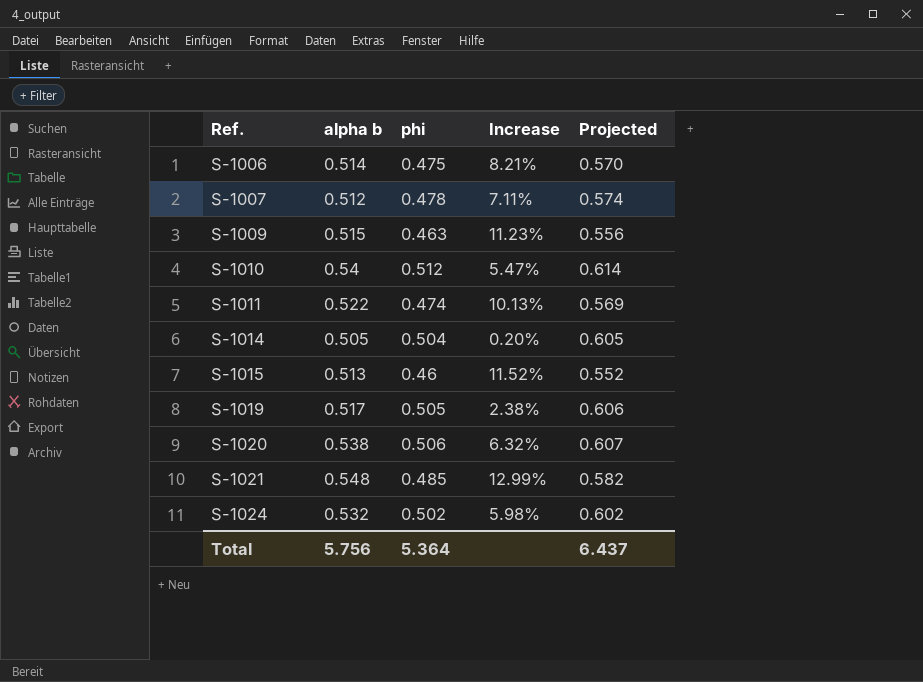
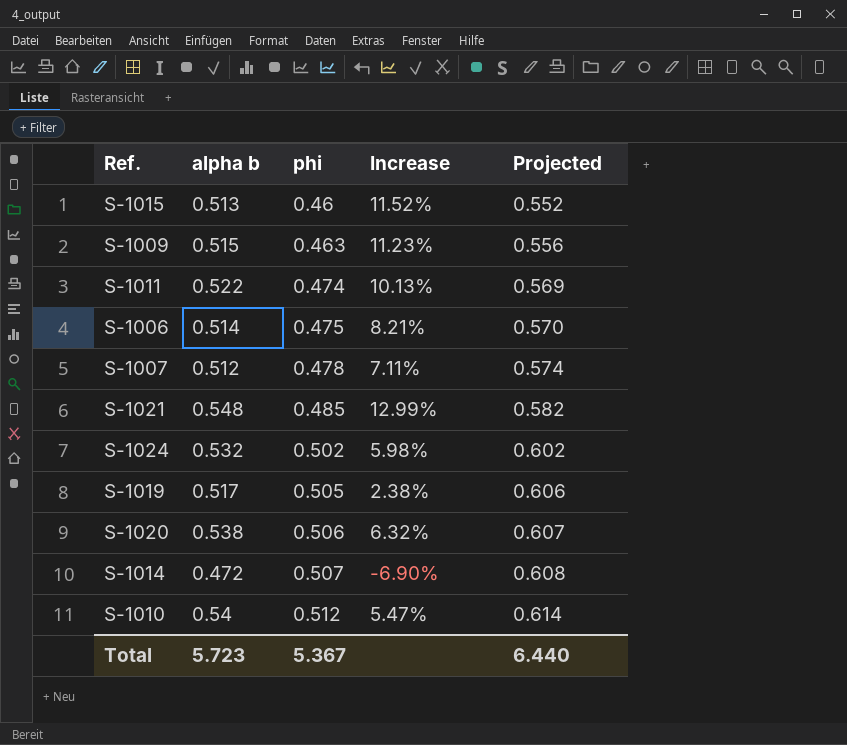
row order: Ref. ascending -> phi ascending
S-1014 | alpha b: 0.505 -> 0.472
S-1014 | phi: 0.504 -> 0.507
S-1014 | Increase: 0.20% -> -6.90%
S-1014 | Projected: 0.605 -> 0.608
Total | alpha b: 5.756 -> 5.723
Total | phi: 5.364 -> 5.367
Total | Projected: 6.437 -> 6.440

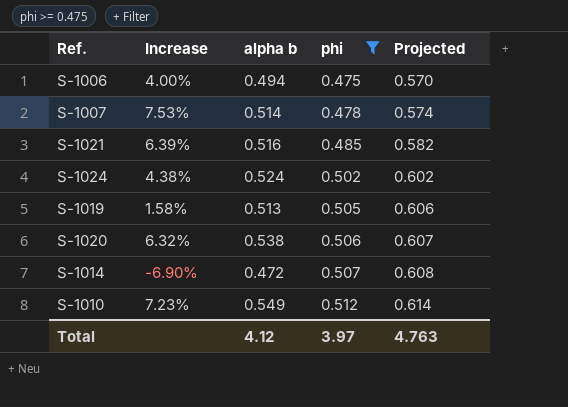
filter: none -> phi >= 0.475
column Increase | position: 4 -> 2
S-1006 | Increase: 8.21% -> 4.00%
S-1006 | alpha b: 0.514 -> 0.494
S-1007 | Increase: 7.11% -> 7.53%
S-1007 | alpha b: 0.512 -> 0.514
S-1021 | Increase: 12.99% -> 6.39%
S-1021 | alpha b: 0.548 -> 0.516
S-1024 | Increase: 5.98% -> 4.38%
S-1024 | alpha b: 0.532 -> 0.524
S-1019 | Increase: 2.38% -> 1.58%
S-1019 | alpha b: 0.517 -> 0.513
S-1010 | Increase: 5.47% -> 7.23%
S-1010 | alpha b: 0.54 -> 0.549
Total | alpha b: 5.723 -> 4.12
Total | phi: 5.367 -> 3.97
Total | Projected: 6.440 -> 4.763

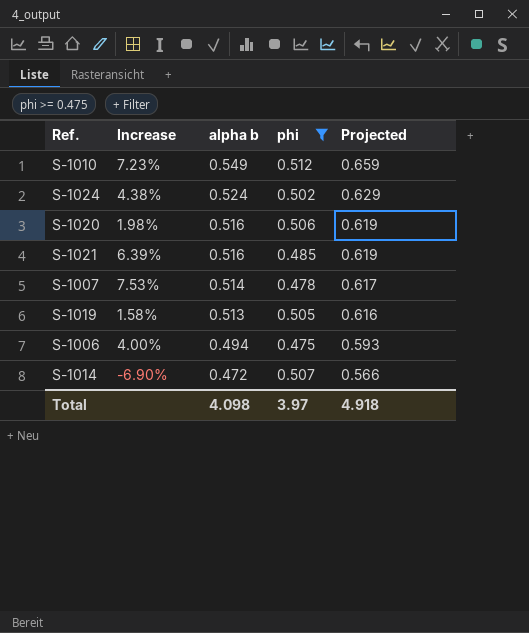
row order: phi ascending -> alpha b descending
column Projected | formula: [phi] * 1.2 -> [alpha b] * 1.2
S-1020 | Increase: 6.32% -> 1.98%
S-1020 | alpha b: 0.538 -> 0.516
Total | alpha b: 4.12 -> 4.098
Total | Projected: 4.763 -> 4.918

